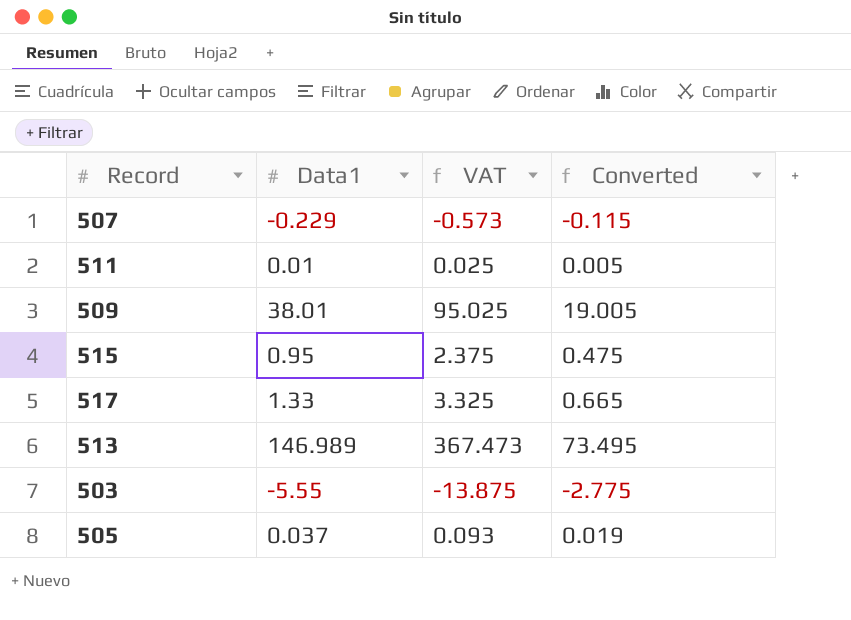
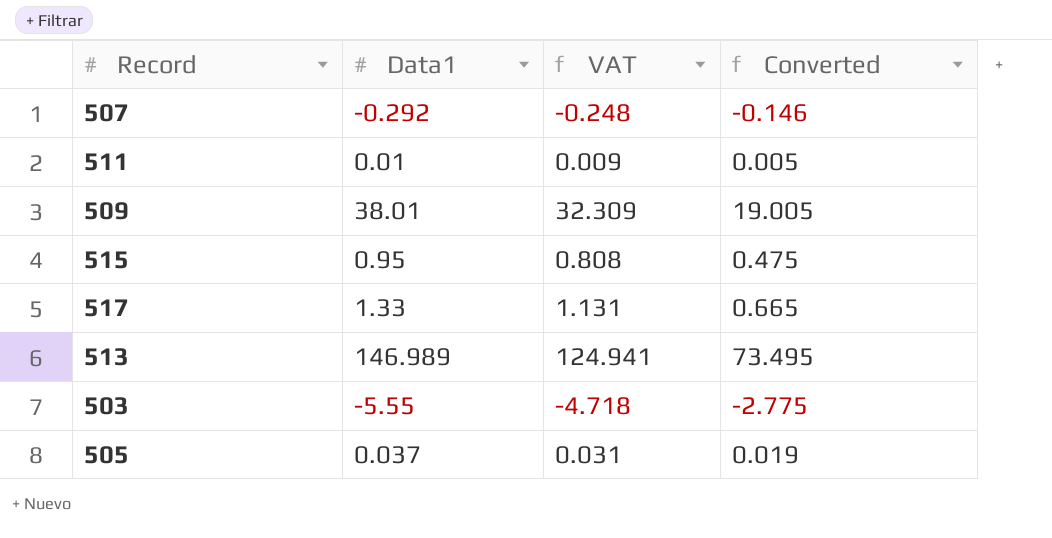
column VAT | formula: [Data1] * 2.5 -> [Data1] * 0.85
507 | Data1: -0.229 -> -0.292
507 | Converted: -0.115 -> -0.146

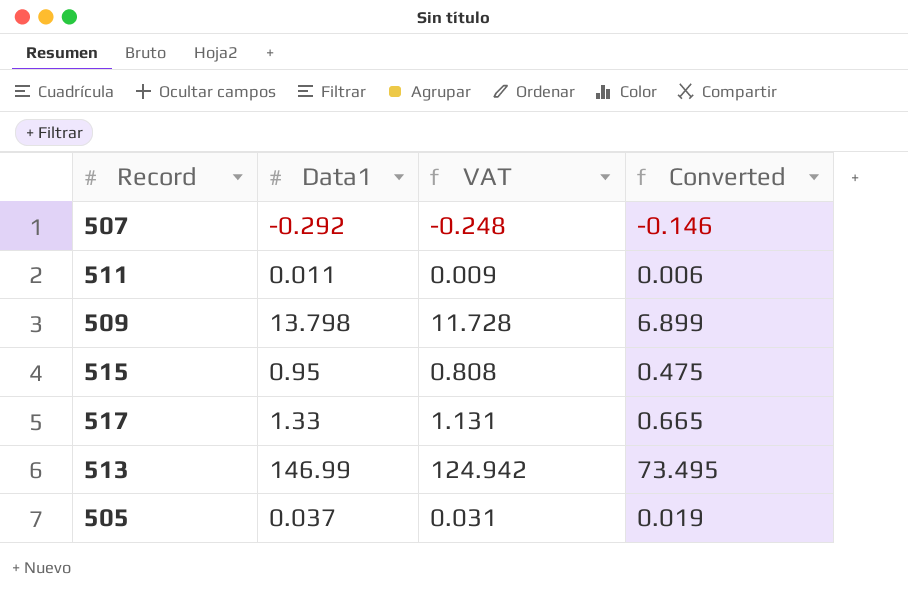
row 503: -5.55 | -4.718 | -2.775 -> none
511 | Data1: 0.01 -> 0.011
511 | Converted: 0.005 -> 0.006
509 | Data1: 38.01 -> 13.798
509 | VAT: 32.309 -> 11.728
509 | Converted: 19.005 -> 6.899
513 | Data1: 146.989 -> 146.99
513 | VAT: 124.941 -> 124.942

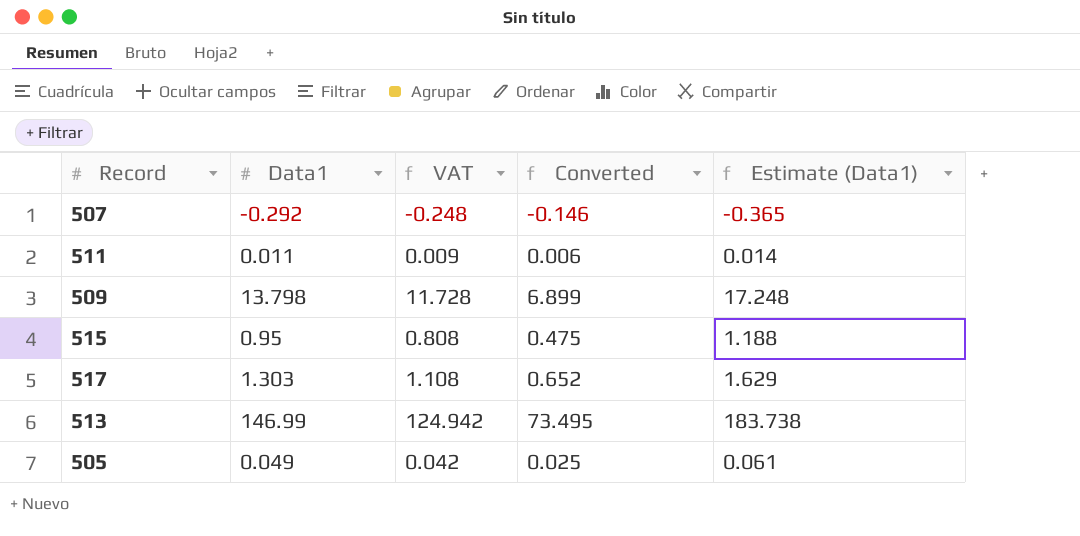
column Estimate (Data1) | formula: none -> [Data1] * 1.25
517 | Data1: 1.33 -> 1.303
517 | VAT: 1.131 -> 1.108
517 | Converted: 0.665 -> 0.652
505 | Data1: 0.037 -> 0.049
505 | VAT: 0.031 -> 0.042
505 | Converted: 0.019 -> 0.025

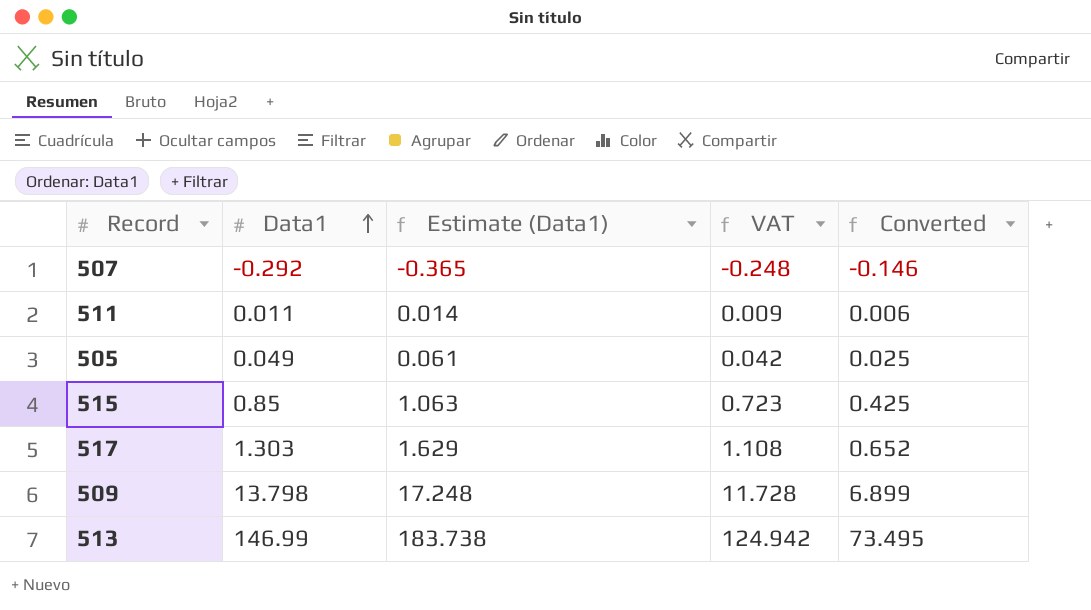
row order: none -> Data1 ascending
column Estimate (Data1) | position: 5 -> 3
515 | Data1: 0.95 -> 0.85
515 | Estimate (Data1): 1.188 -> 1.063
515 | VAT: 0.808 -> 0.723
515 | Converted: 0.475 -> 0.425

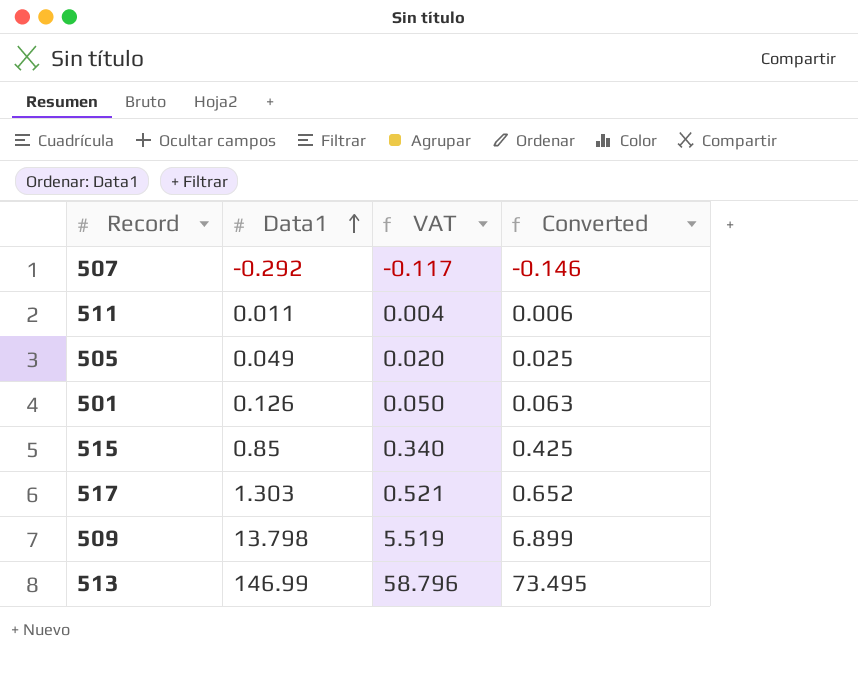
column Estimate (Data1) | formula: [Data1] * 1.25 -> none
column VAT | formula: [Data1] * 0.85 -> [Data1] * 0.4
row 501: none -> 0.126 | 0.050 | 0.063

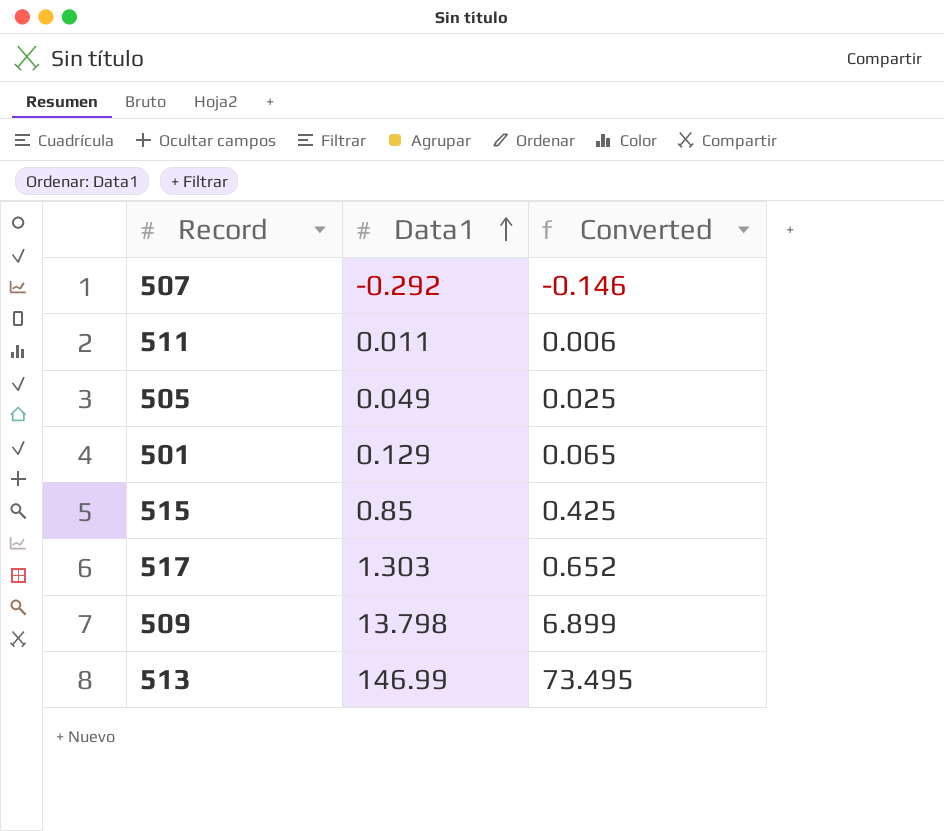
column VAT | formula: [Data1] * 0.4 -> none
501 | Data1: 0.126 -> 0.129
501 | Converted: 0.063 -> 0.065

